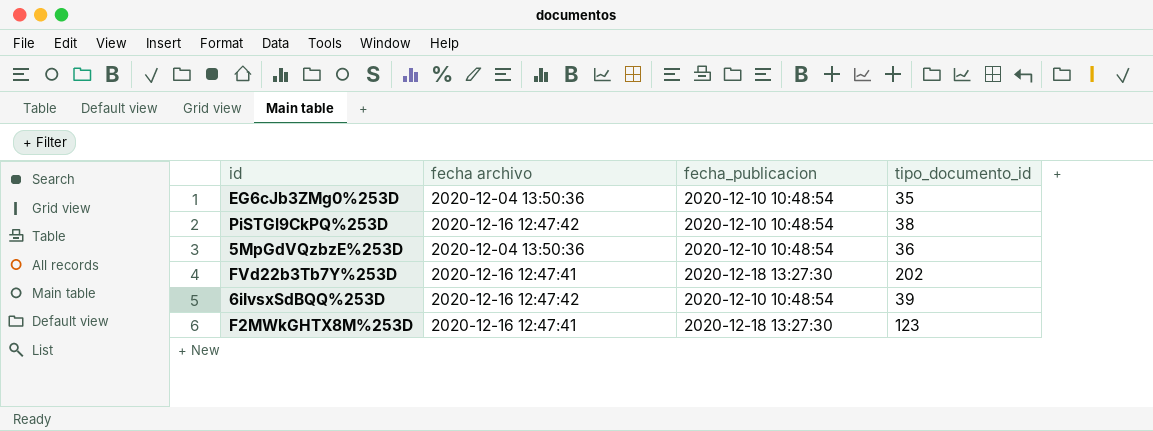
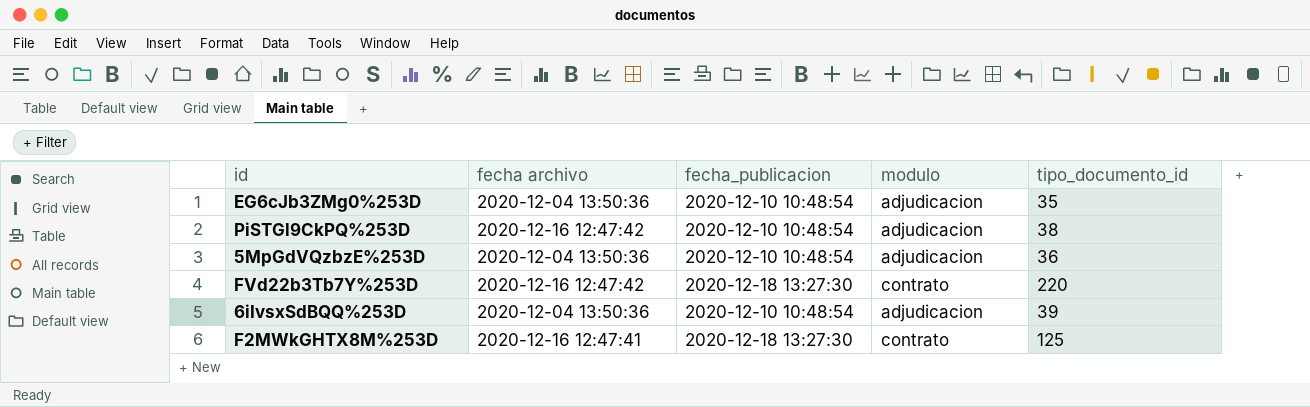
column modulo | position: none -> 4
FVd22b3Tb7Y%253D | fecha archivo: 2020-12-16 12:47:41 -> 2020-12-16 12:47:42
FVd22b3Tb7Y%253D | tipo_documento_id: 202 -> 220
6iIvsxSdBQQ%253D | fecha archivo: 2020-12-16 12:47:42 -> 2020-12-04 13:50:36
F2MWkGHTX8M%253D | tipo_documento_id: 123 -> 125

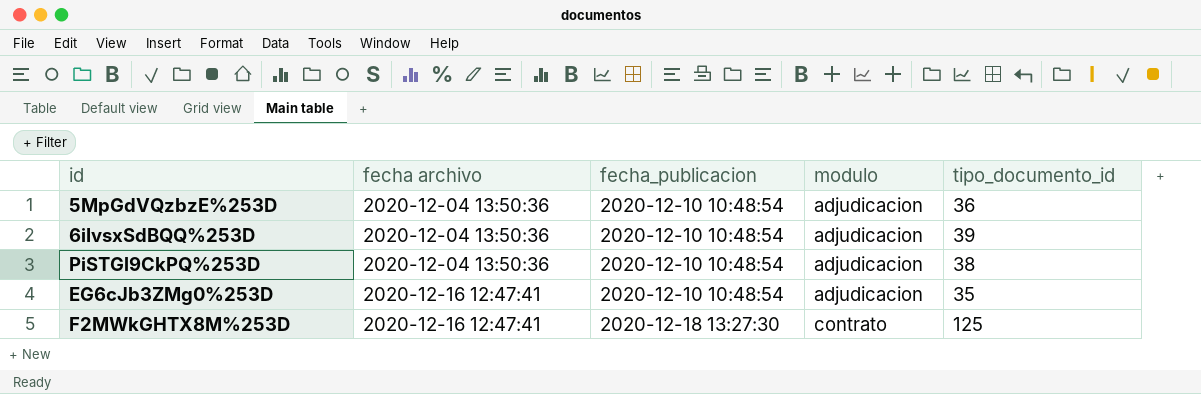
row order: none -> fecha archivo ascending
row FVd22b3Tb7Y%253D: 2020-12-16 12:47:42 | 2020-12-18 13:27:30 | contrato | 220 -> none
PiSTGl9CkPQ%253D | fecha archivo: 2020-12-16 12:47:42 -> 2020-12-04 13:50:36
EG6cJb3ZMg0%253D | fecha archivo: 2020-12-04 13:50:36 -> 2020-12-16 12:47:41

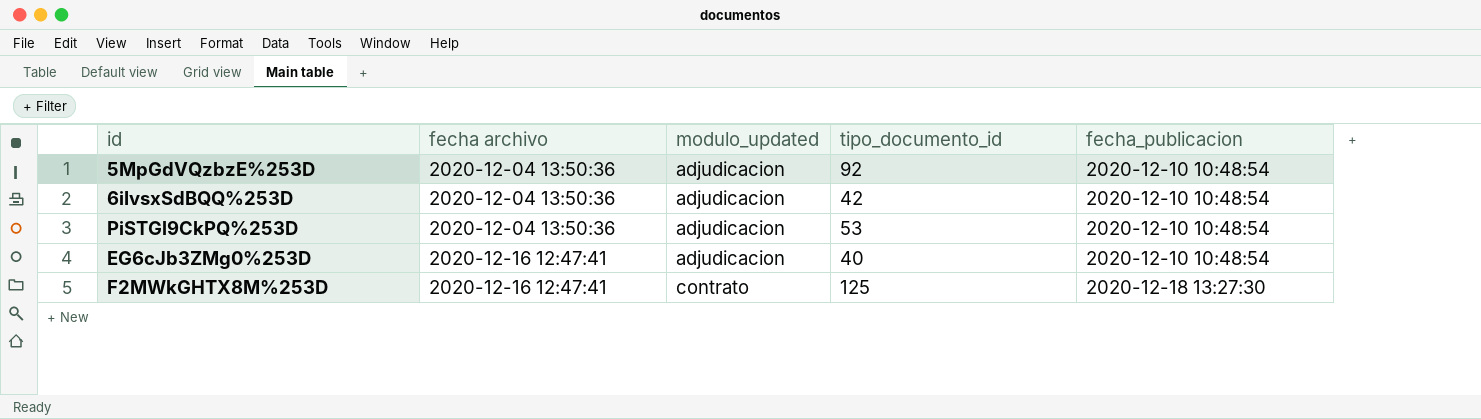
column name: modulo -> modulo_updated
column fecha_publicacion | position: 3 -> 5
5MpGdVQzbzE%253D | tipo_documento_id: 36 -> 92
6iIvsxSdBQQ%253D | tipo_documento_id: 39 -> 42
PiSTGl9CkPQ%253D | tipo_documento_id: 38 -> 53
EG6cJb3ZMg0%253D | tipo_documento_id: 35 -> 40

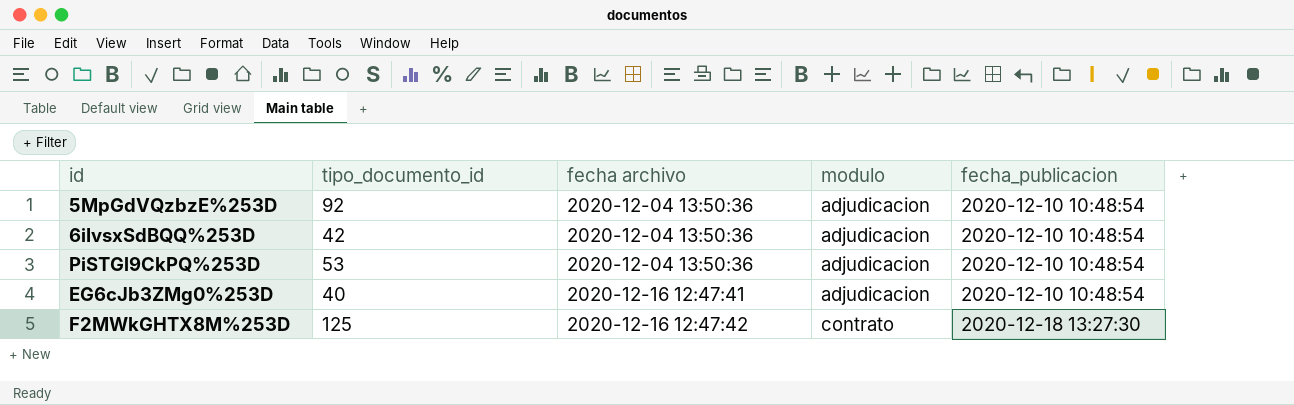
column tipo_documento_id | position: 4 -> 2
column name: modulo_updated -> modulo
F2MWkGHTX8M%253D | fecha archivo: 2020-12-16 12:47:41 -> 2020-12-16 12:47:42

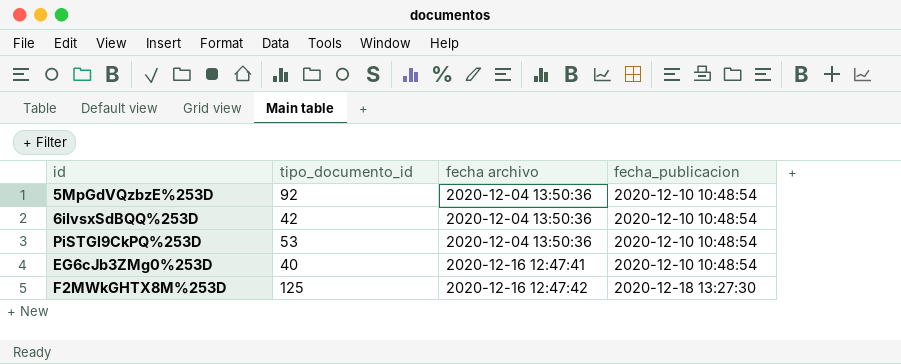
column modulo | position: 4 -> none

